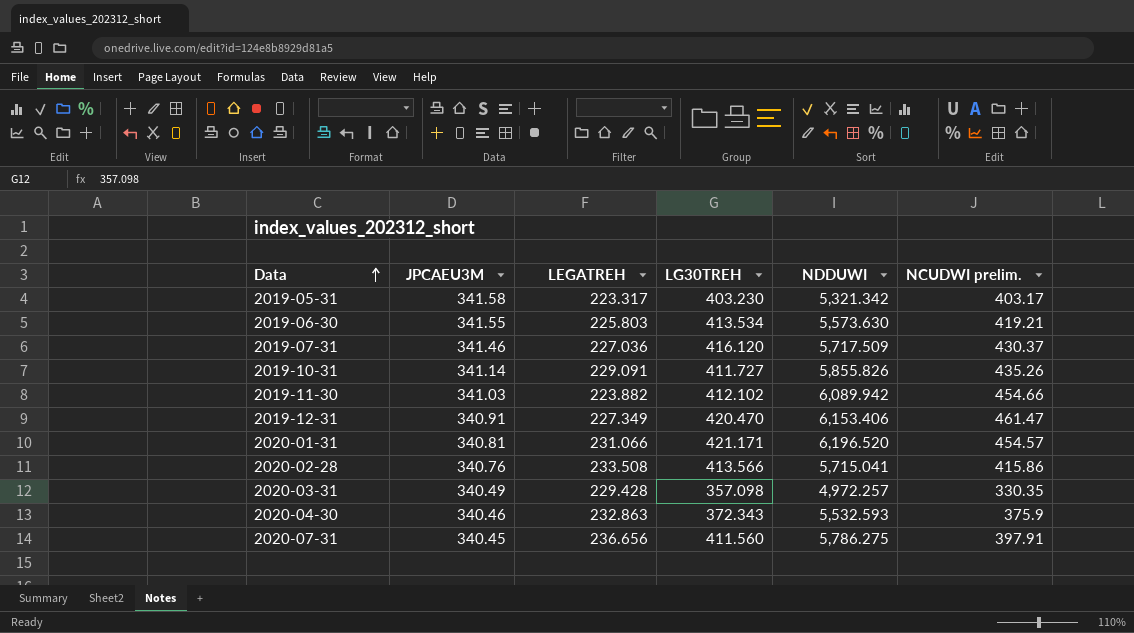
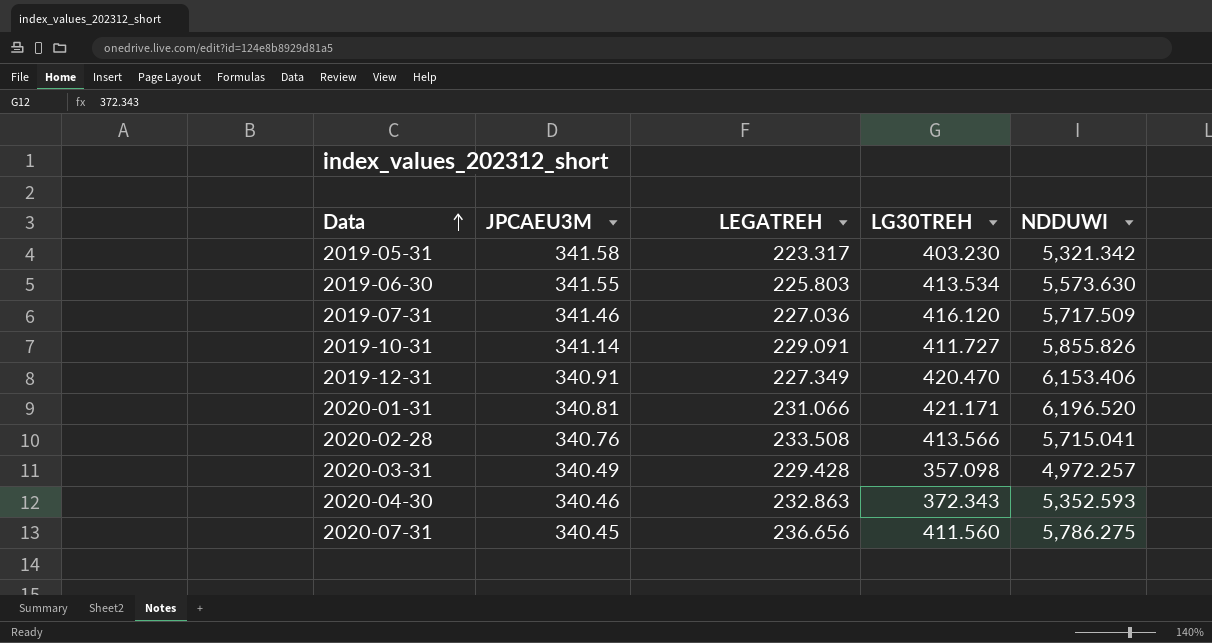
column NCUDWI prelim. | position: 6 -> none
row 2019-11-30: 341.03 | 223.882 | 412.102 | 6,089.942 | 454.66 -> none
2020-04-30 | NDDUWI: 5,532.593 -> 5,352.593

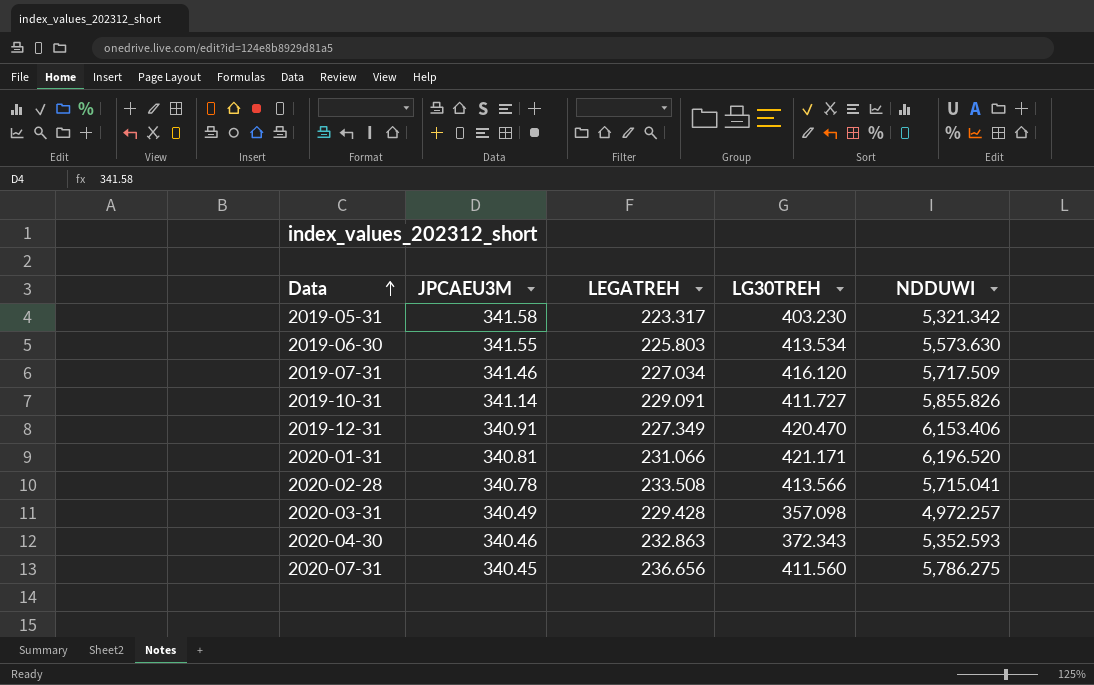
2019-07-31 | LEGATREH: 227.036 -> 227.034
2020-02-28 | JPCAEU3M: 340.76 -> 340.78

